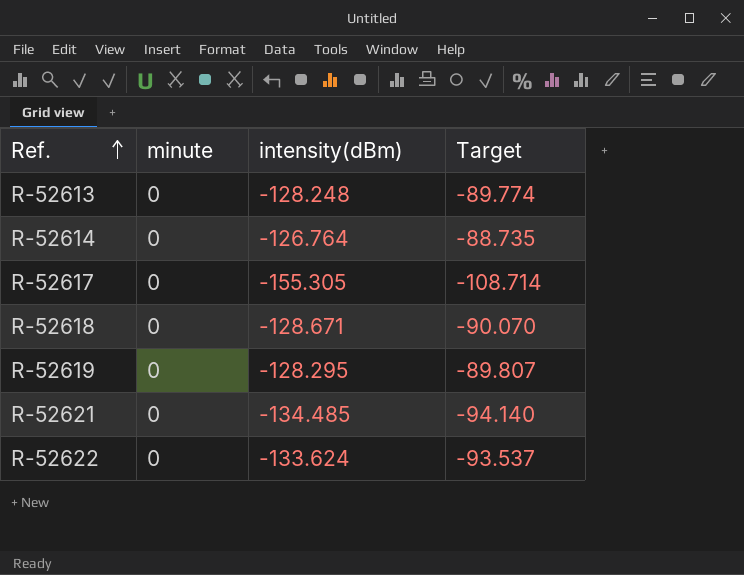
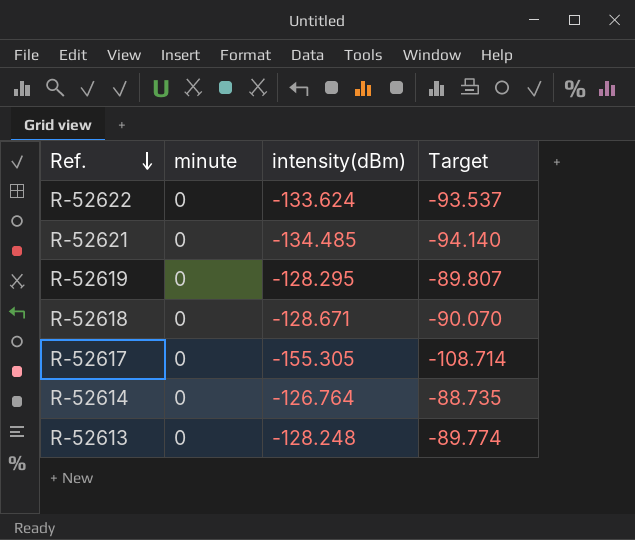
row order: Ref. ascending -> Ref. descending

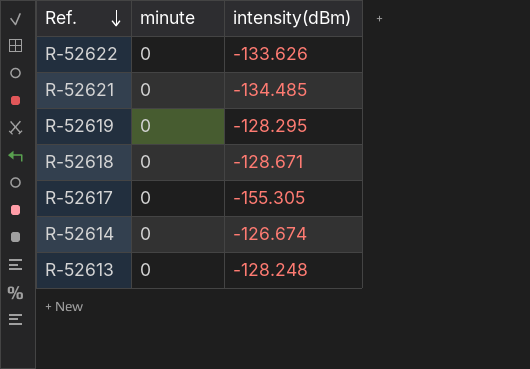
column Target | formula: [intensity(dBm)] * 0.7 -> none
R-52622 | intensity(dBm): -133.624 -> -133.626
R-52614 | intensity(dBm): -126.764 -> -126.674

